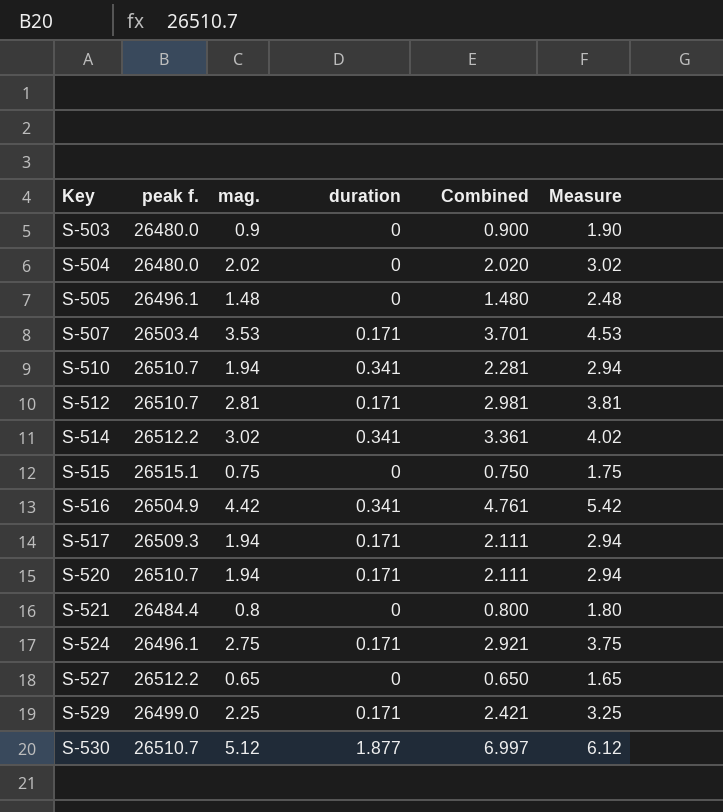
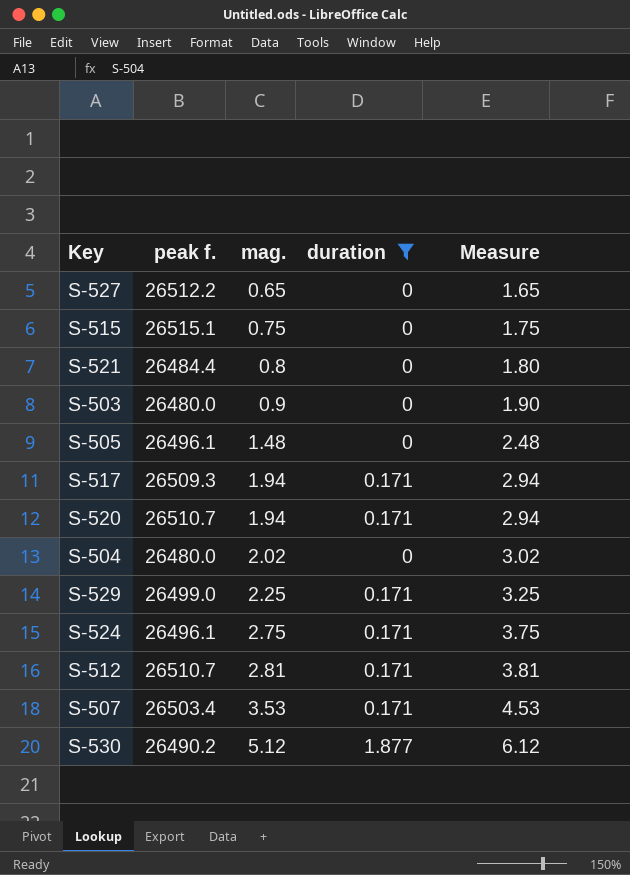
filter: none -> duration != 0.341
row order: Key ascending -> mag. ascending
column Combined | formula: [mag.] + [duration] -> none
S-530 | peak f.: 26510.7 -> 26490.2

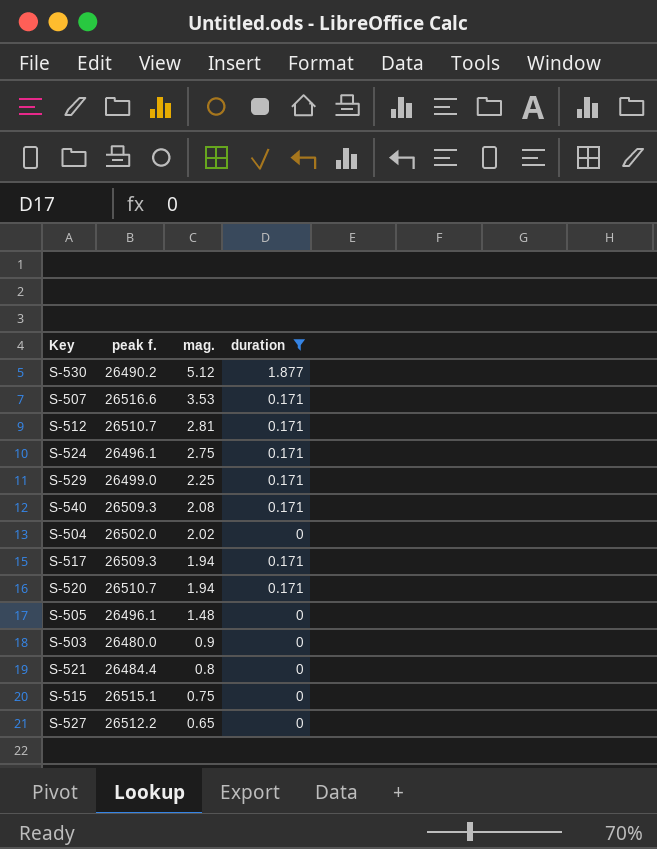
row order: mag. ascending -> mag. descending
column Measure | formula: [mag.] + 1 -> none
S-507 | peak f.: 26503.4 -> 26516.6
row S-540: none -> 26509.3 | 2.08 | 0.171
S-504 | peak f.: 26480.0 -> 26502.0

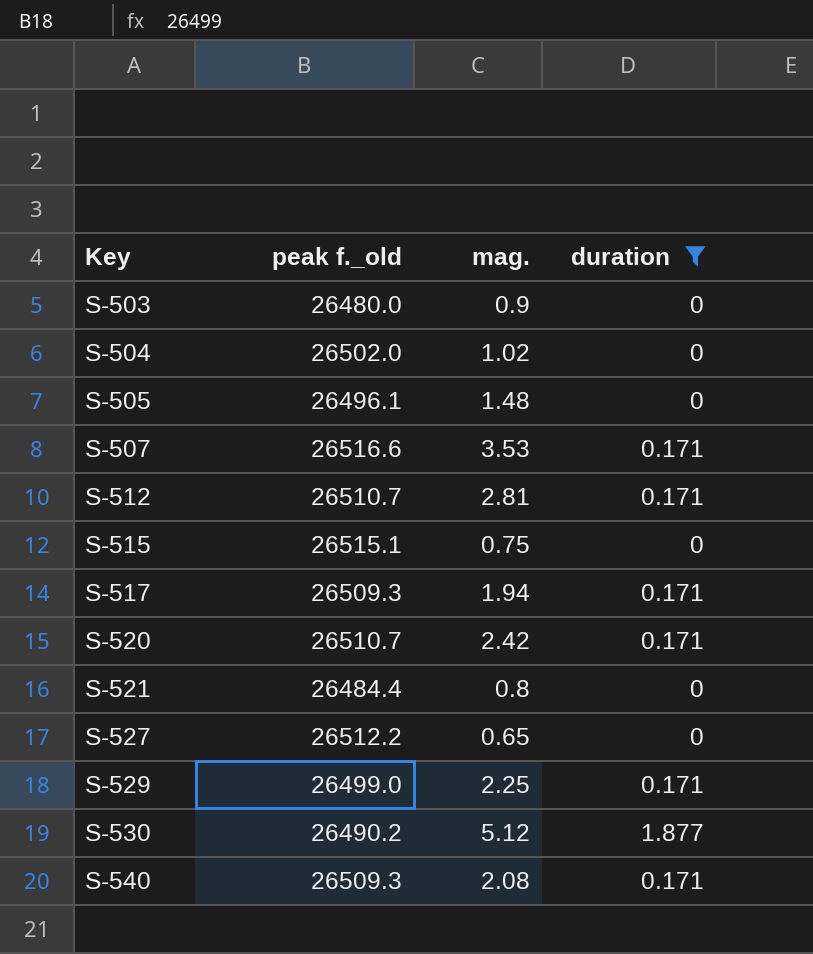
row order: mag. descending -> Key ascending
column name: peak f. -> peak f._old
row S-524: 26496.1 | 2.75 | 0.171 -> none
S-504 | mag.: 2.02 -> 1.02
S-520 | mag.: 1.94 -> 2.42

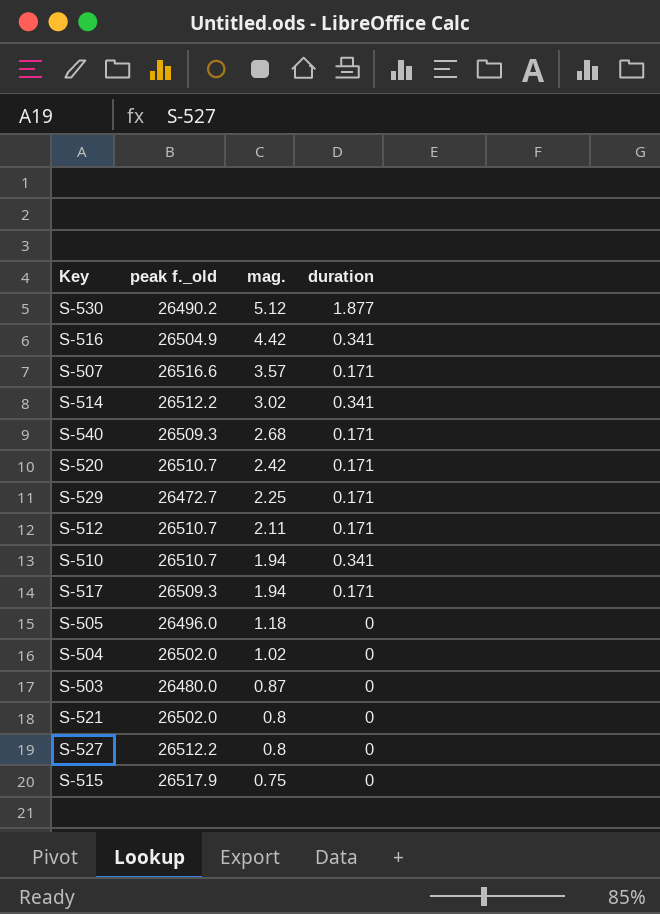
filter: duration != 0.341 -> none
row order: Key ascending -> mag. descending
S-507 | mag.: 3.53 -> 3.57
S-540 | mag.: 2.08 -> 2.68
S-529 | peak f._old: 26499.0 -> 26472.7
S-512 | mag.: 2.81 -> 2.11
S-505 | peak f._old: 26496.1 -> 26496.0
S-505 | mag.: 1.48 -> 1.18
S-503 | mag.: 0.9 -> 0.87
S-521 | peak f._old: 26484.4 -> 26502.0
S-527 | mag.: 0.65 -> 0.8
S-515 | peak f._old: 26515.1 -> 26517.9

